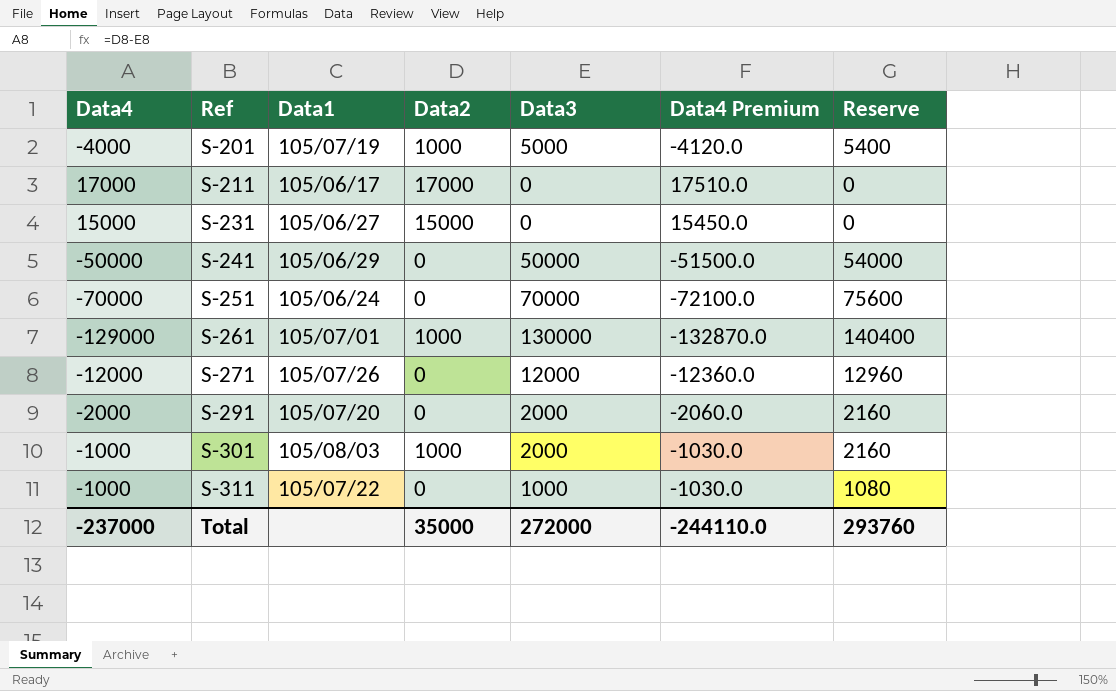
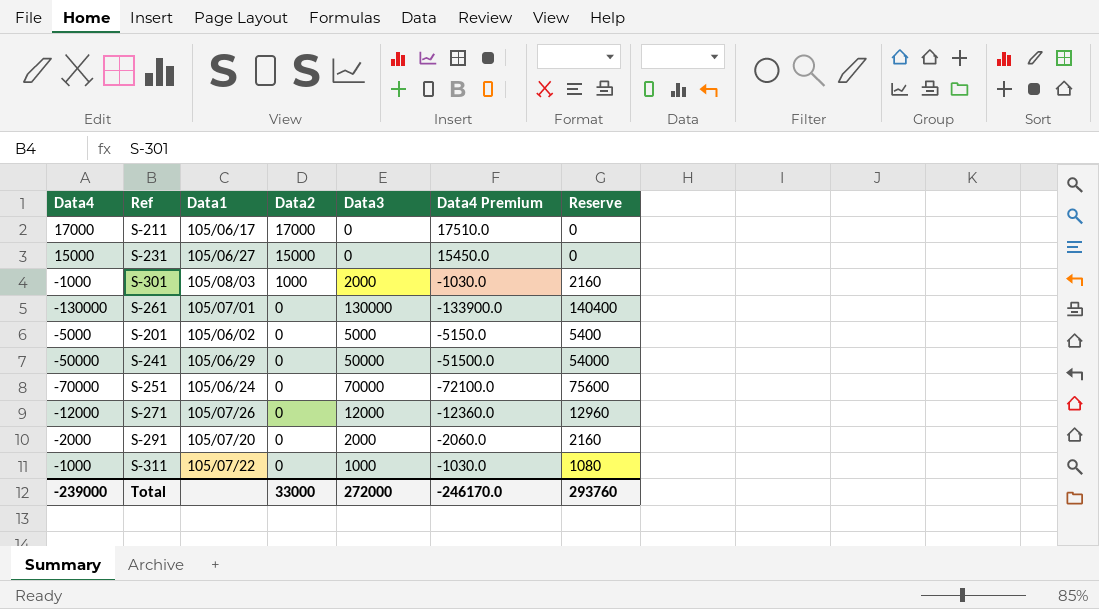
row order: Ref ascending -> Data2 descending
S-261 | Data4: -129000 -> -130000
S-261 | Data2: 1000 -> 0
S-261 | Data4 Premium: -132870.0 -> -133900.0
S-201 | Data4: -4000 -> -5000
S-201 | Data1: 105/07/19 -> 105/06/02
S-201 | Data2: 1000 -> 0
S-201 | Data4 Premium: -4120.0 -> -5150.0
Total | Data4: -237000 -> -239000
Total | Data2: 35000 -> 33000
Total | Data4 Premium: -244110.0 -> -246170.0

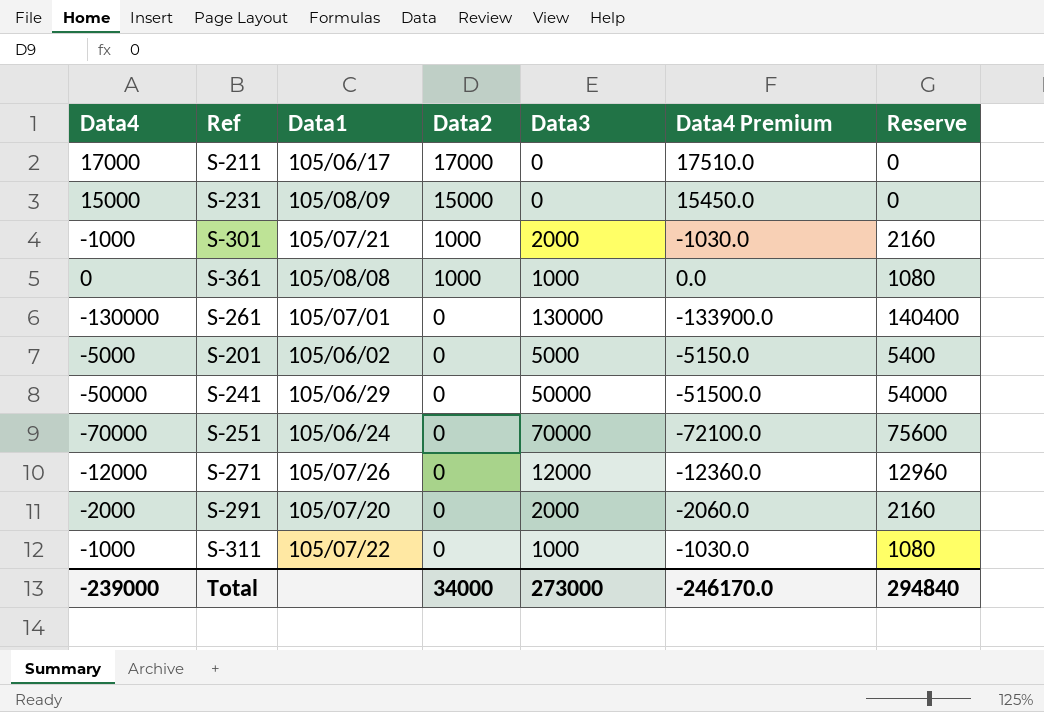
S-231 | Data1: 105/06/27 -> 105/08/09
S-301 | Data1: 105/08/03 -> 105/07/21
row S-361: none -> 0 | 105/08/08 | 1000 | 1000 | 0.0 | 1080
Total | Data2: 33000 -> 34000
Total | Data3: 272000 -> 273000
Total | Reserve: 293760 -> 294840

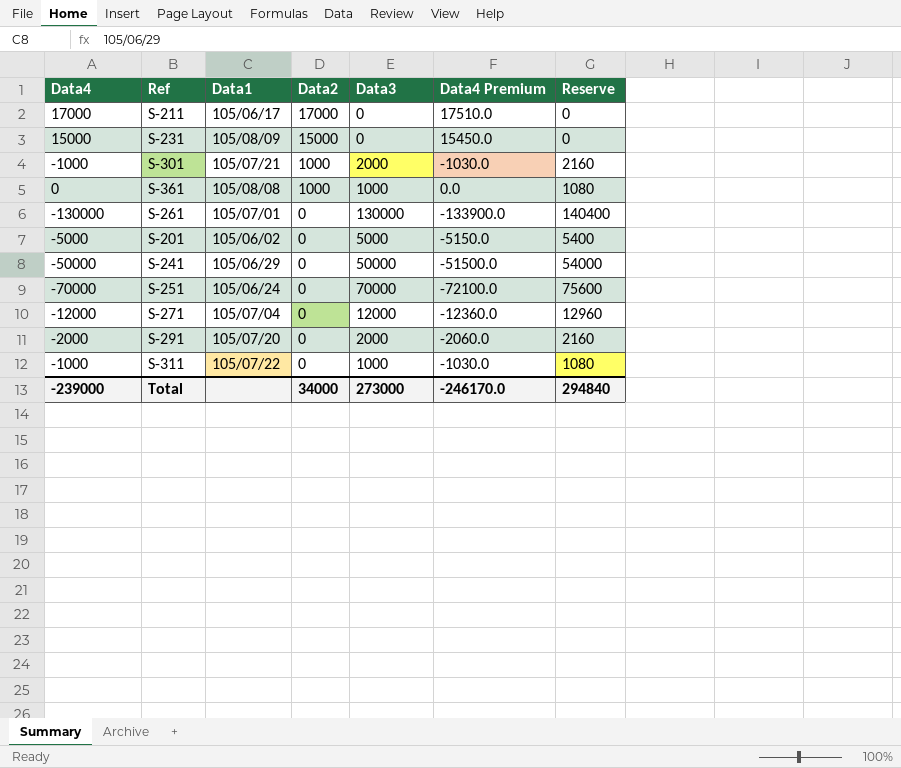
S-271 | Data1: 105/07/26 -> 105/07/04

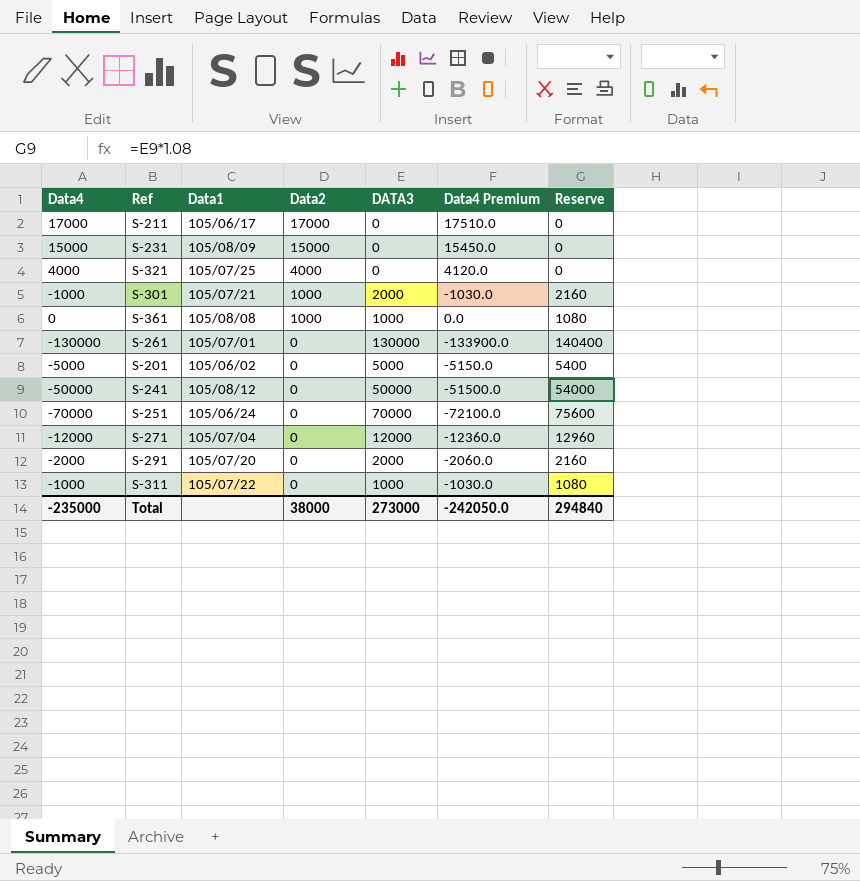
column name: Data3 -> DATA3
row S-321: none -> 4000 | 105/07/25 | 4000 | 0 | 4120.0 | 0
S-241 | Data1: 105/06/29 -> 105/08/12
Total | Data4: -239000 -> -235000
Total | Data2: 34000 -> 38000
Total | Data4 Premium: -246170.0 -> -242050.0

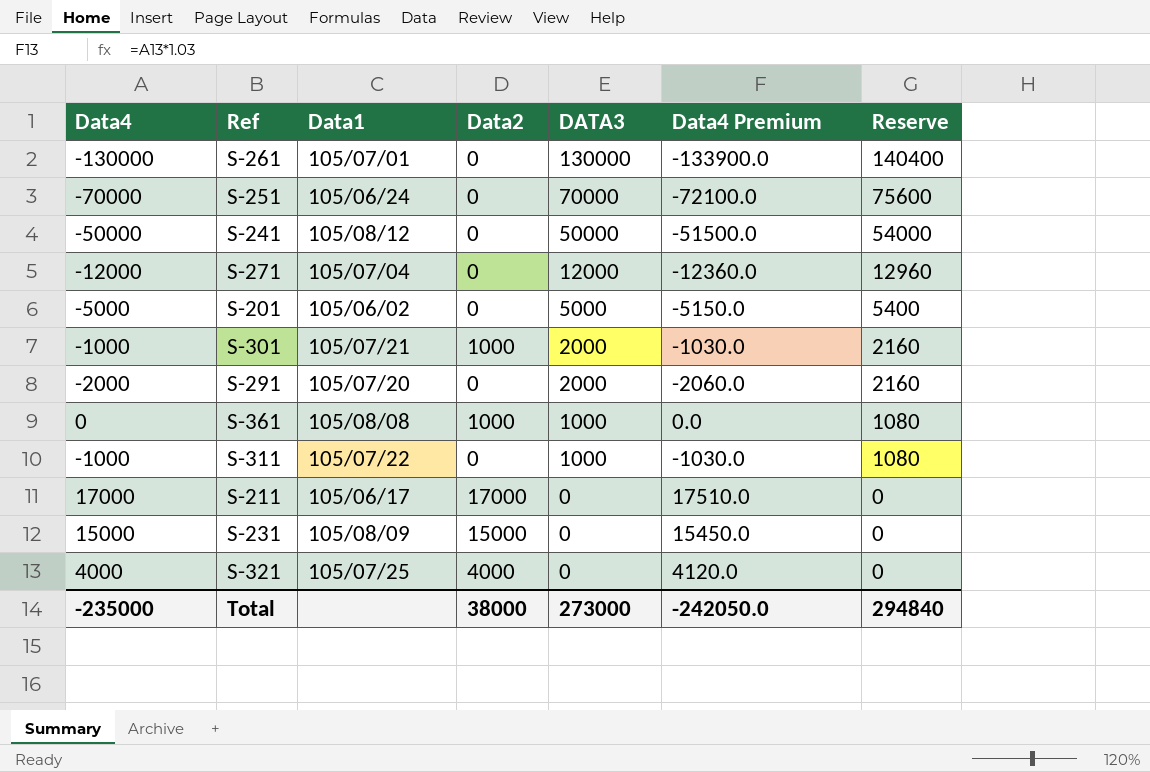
row order: Data2 descending -> DATA3 descending

